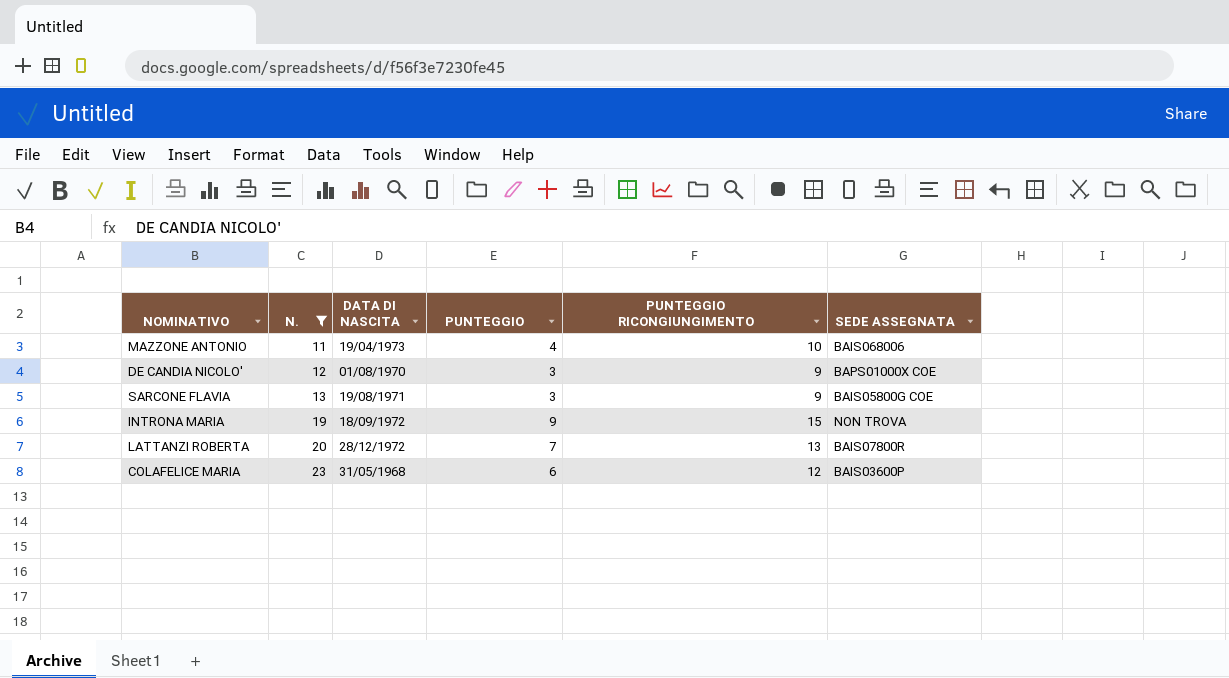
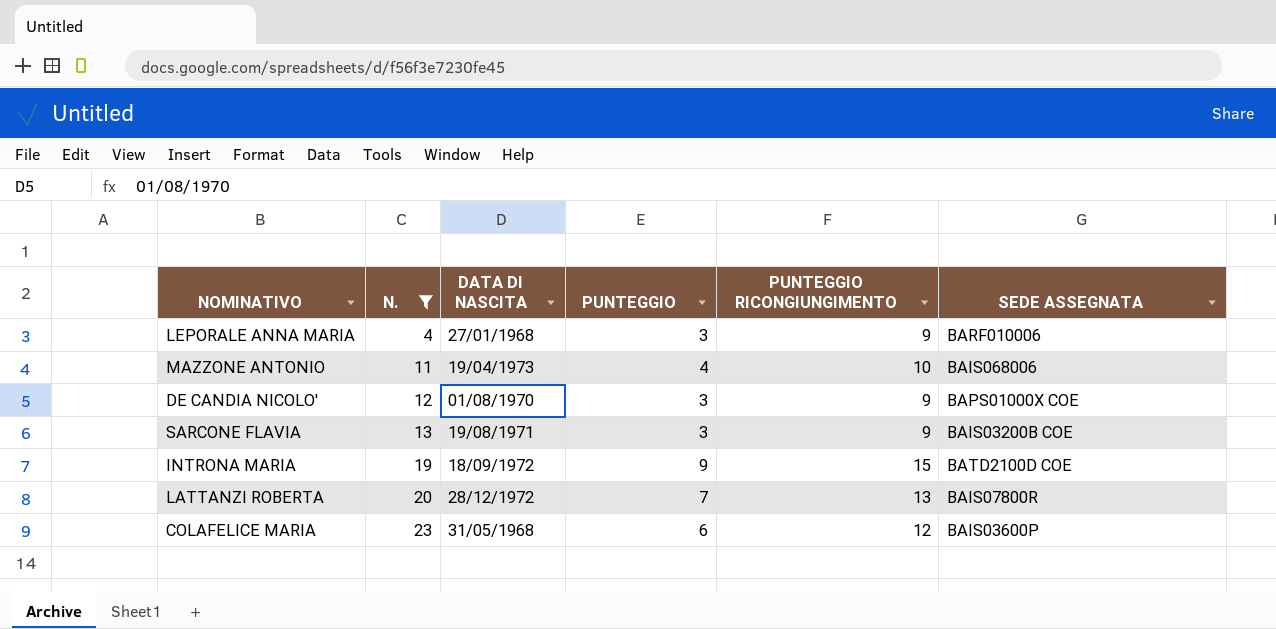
row LEPORALE ANNA MARIA: none -> 4 | 27/01/1968 | 3 | 9 | BARF010006
SARCONE FLAVIA | SEDE ASSEGNATA: BAIS05800G COE -> BAIS03200B COE
INTRONA MARIA | SEDE ASSEGNATA: NON TROVA -> BATD2100D COE

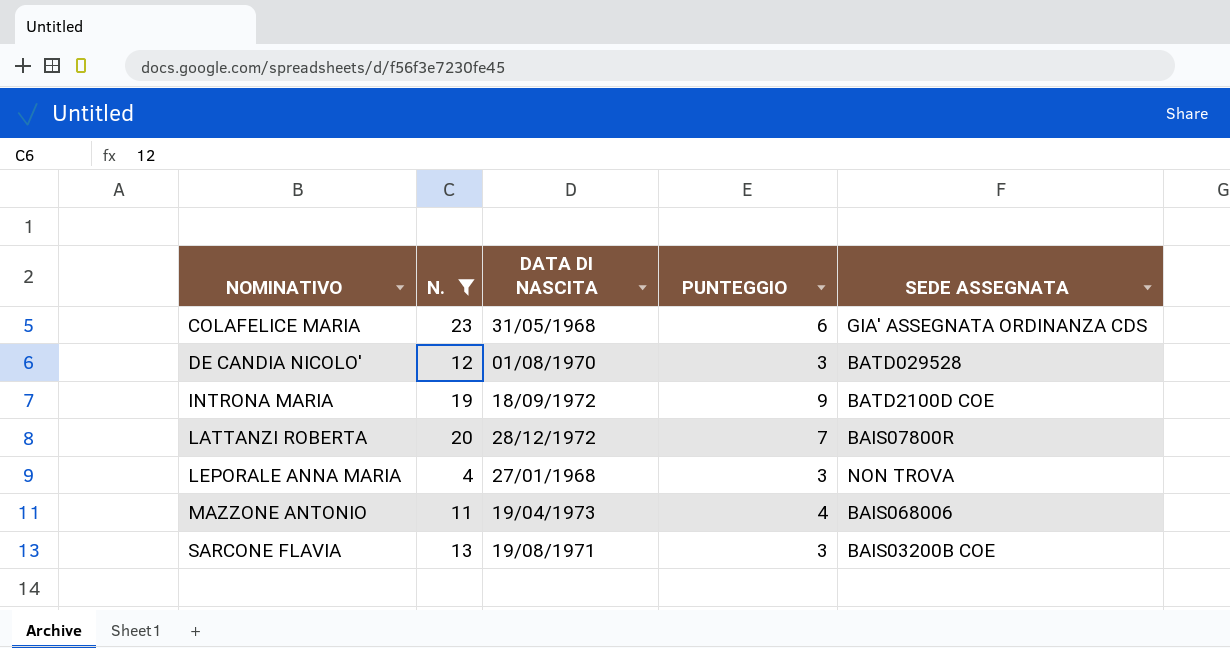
row order: N. ascending -> NOMINATIVO ascending
column PUNTEGGIO RICONGIUNGIMENTO | position: 5 -> none
COLAFELICE MARIA | SEDE ASSEGNATA: BAIS03600P -> GIA' ASSEGNATA ORDINANZA CDS
DE CANDIA NICOLO' | SEDE ASSEGNATA: BAPS01000X COE -> BATD029528
LEPORALE ANNA MARIA | SEDE ASSEGNATA: BARF010006 -> NON TROVA

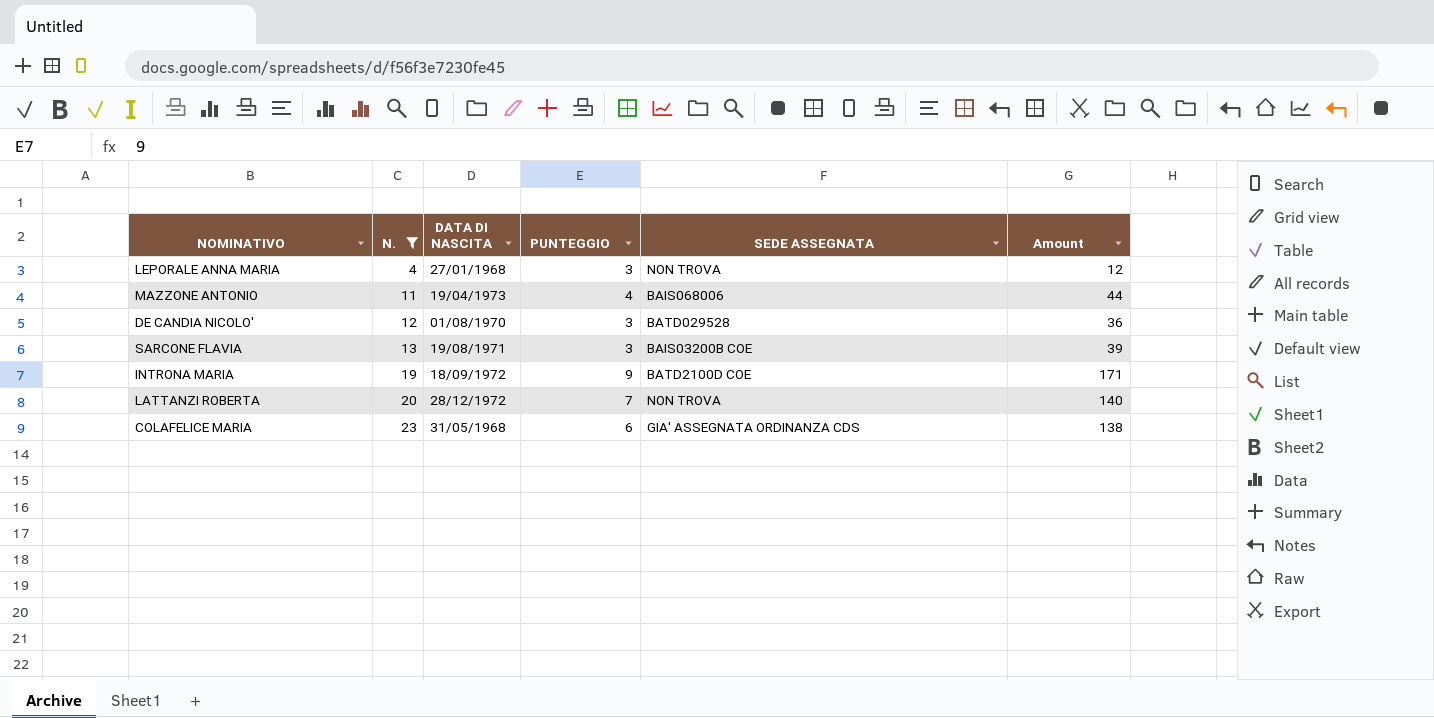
row order: NOMINATIVO ascending -> N. ascending
column Amount | formula: none -> [N.] * [PUNTEGGIO]
LATTANZI ROBERTA | SEDE ASSEGNATA: BAIS07800R -> NON TROVA

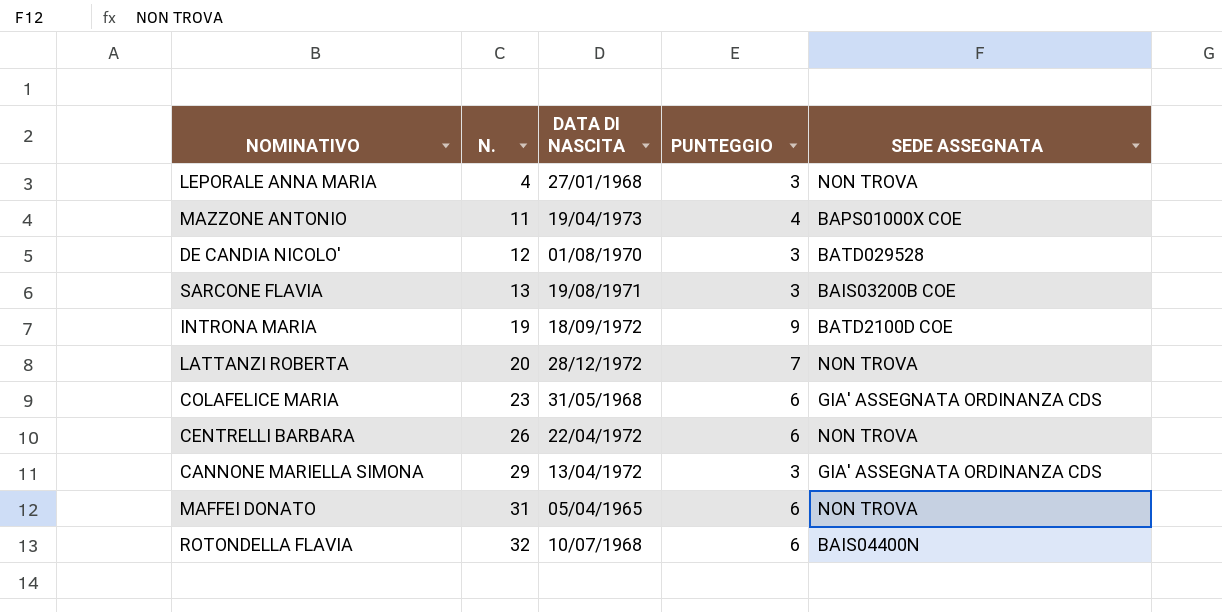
filter: N. <= 23 -> none
column Amount | formula: [N.] * [PUNTEGGIO] -> none
MAZZONE ANTONIO | SEDE ASSEGNATA: BAIS068006 -> BAPS01000X COE

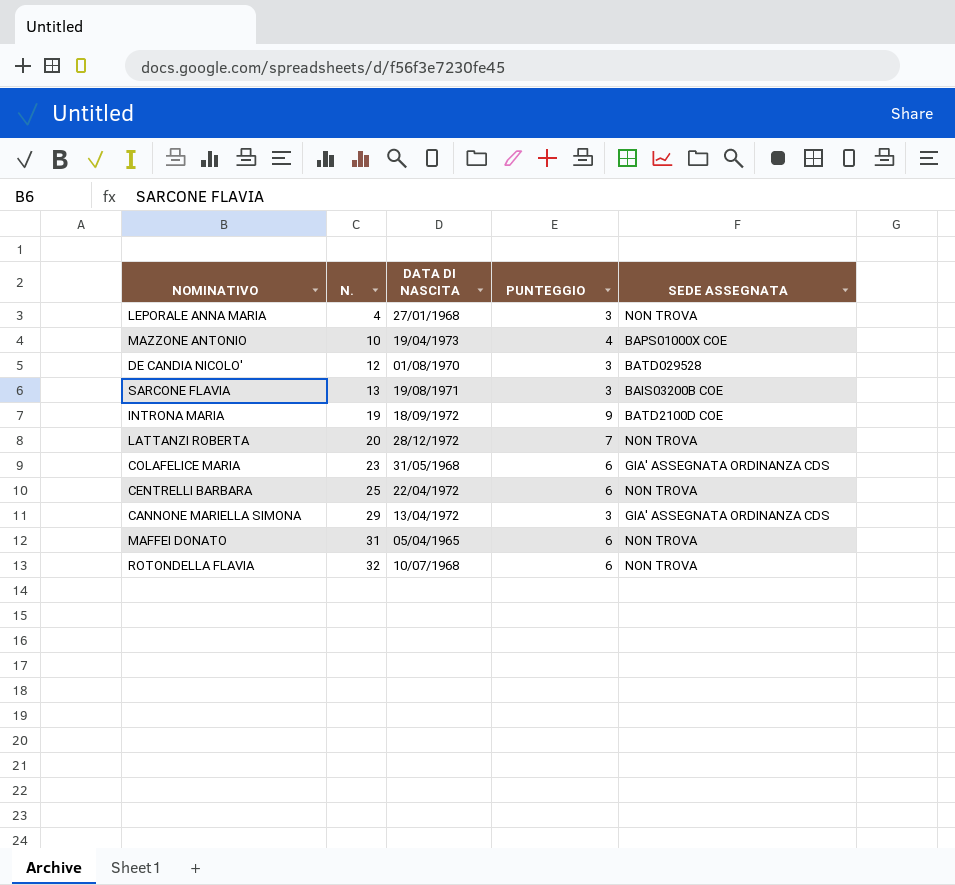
MAZZONE ANTONIO | N.: 11 -> 10
CENTRELLI BARBARA | N.: 26 -> 25
ROTONDELLA FLAVIA | SEDE ASSEGNATA: BAIS04400N -> NON TROVA

